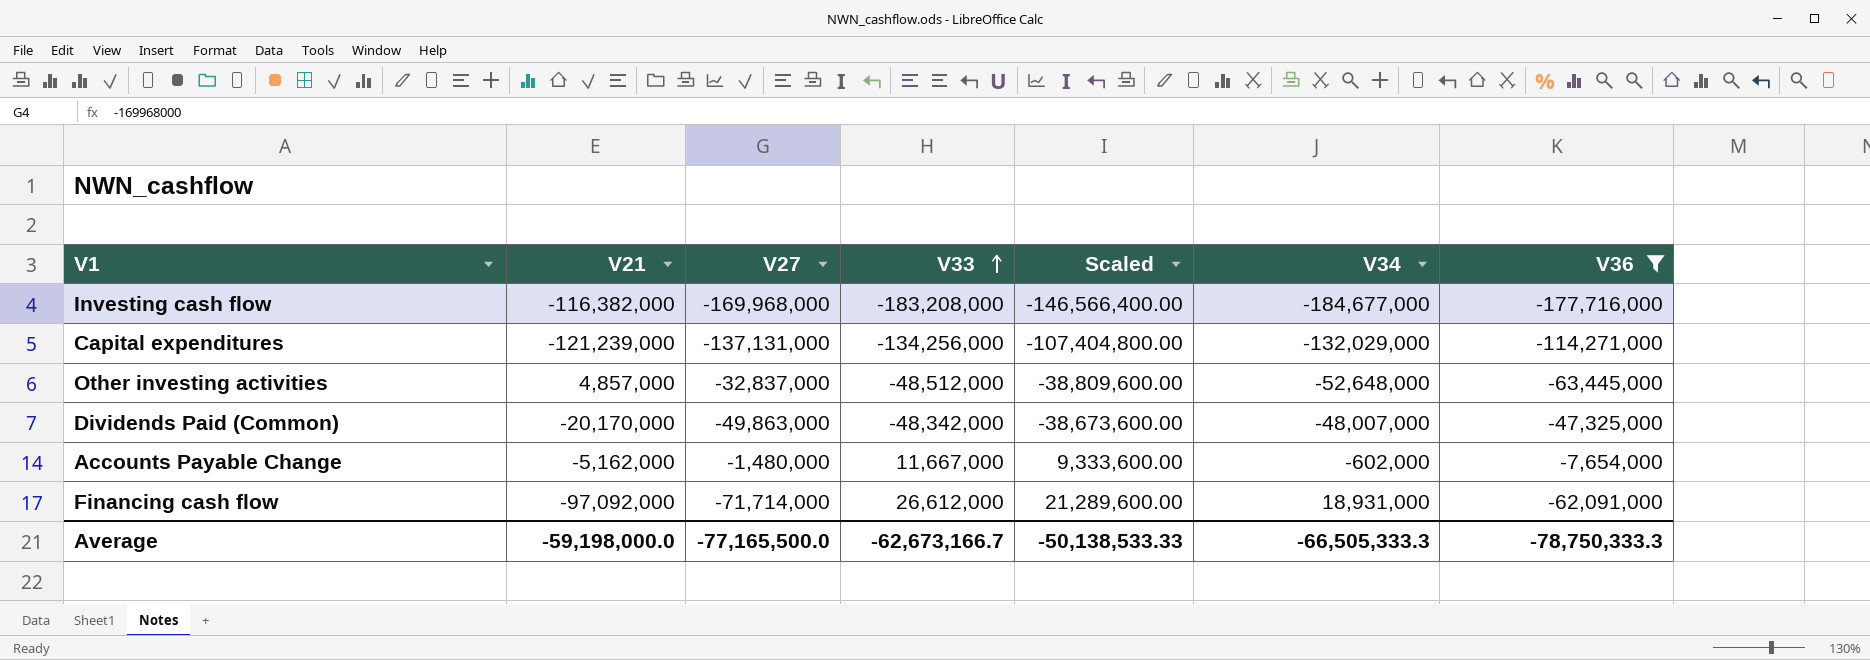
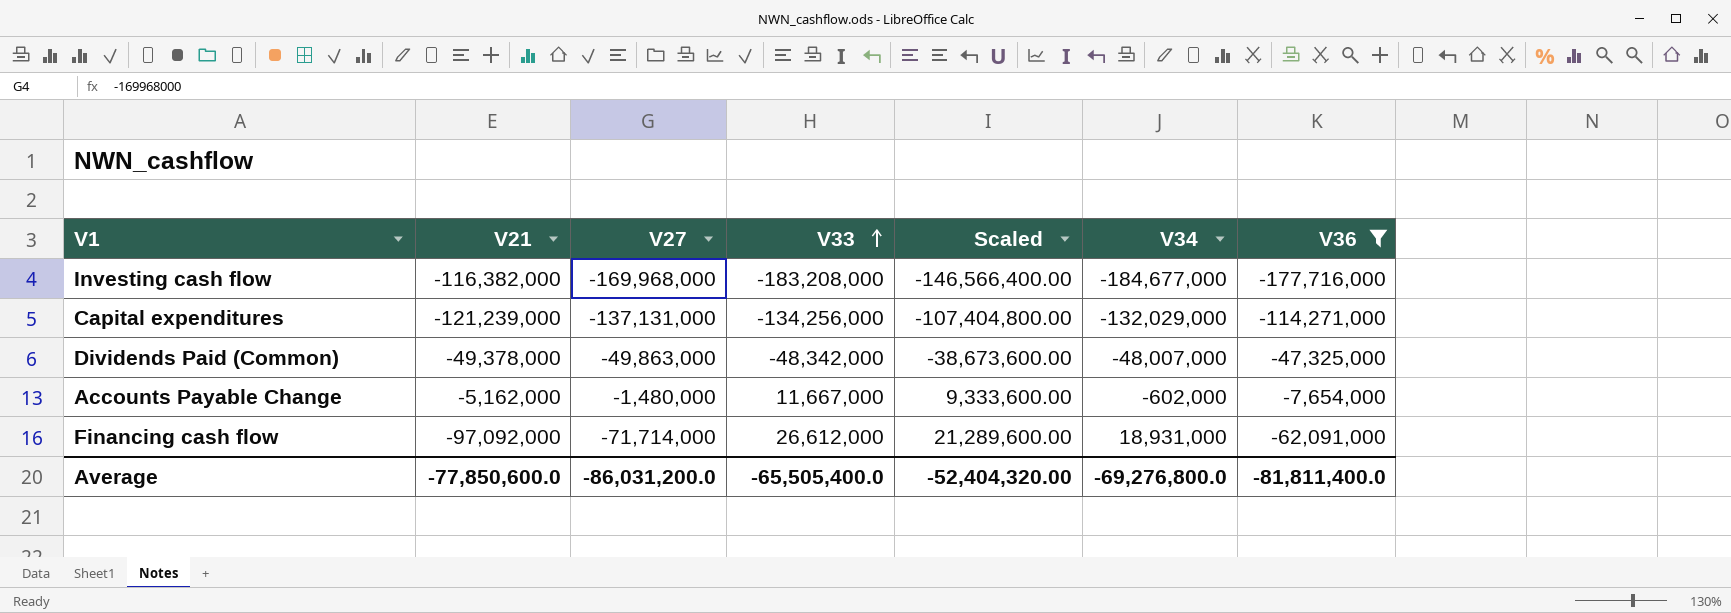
row Other investing activities: 4,857,000 | -32,837,000 | -48,512,000 | -38,809,600.00 | -52,648,000 | -63,445,000 -> none
Dividends Paid (Common) | V21: -20,170,000 -> -49,378,000
Average | V21: -59,198,000.0 -> -77,850,600.0
Average | V27: -77,165,500.0 -> -86,031,200.0
Average | V33: -62,673,166.7 -> -65,505,400.0
Average | Scaled: -50,138,533.33 -> -52,404,320.00
Average | V34: -66,505,333.3 -> -69,276,800.0
Average | V36: -78,750,333.3 -> -81,811,400.0

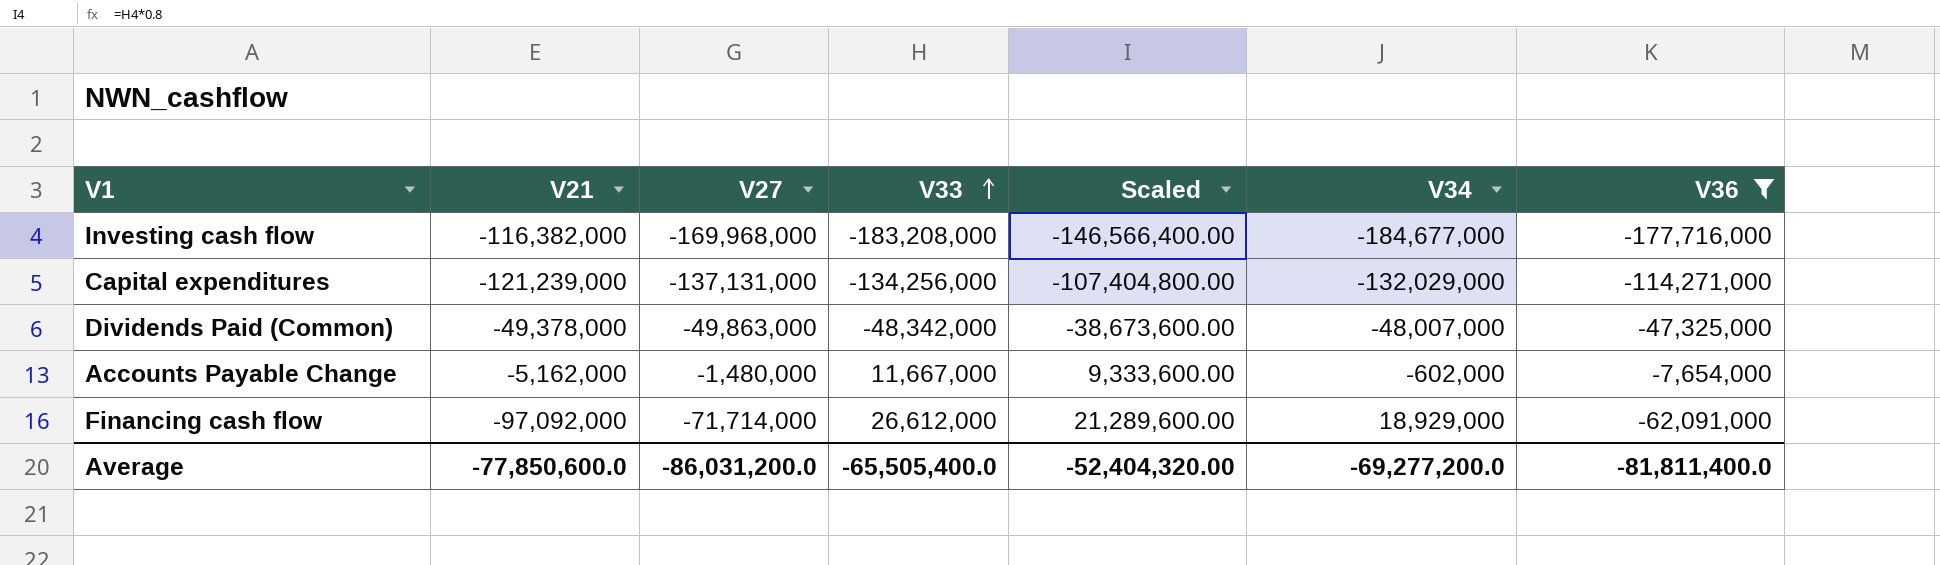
Financing cash flow | V34: 18,931,000 -> 18,929,000
Average | V34: -69,276,800.0 -> -69,277,200.0

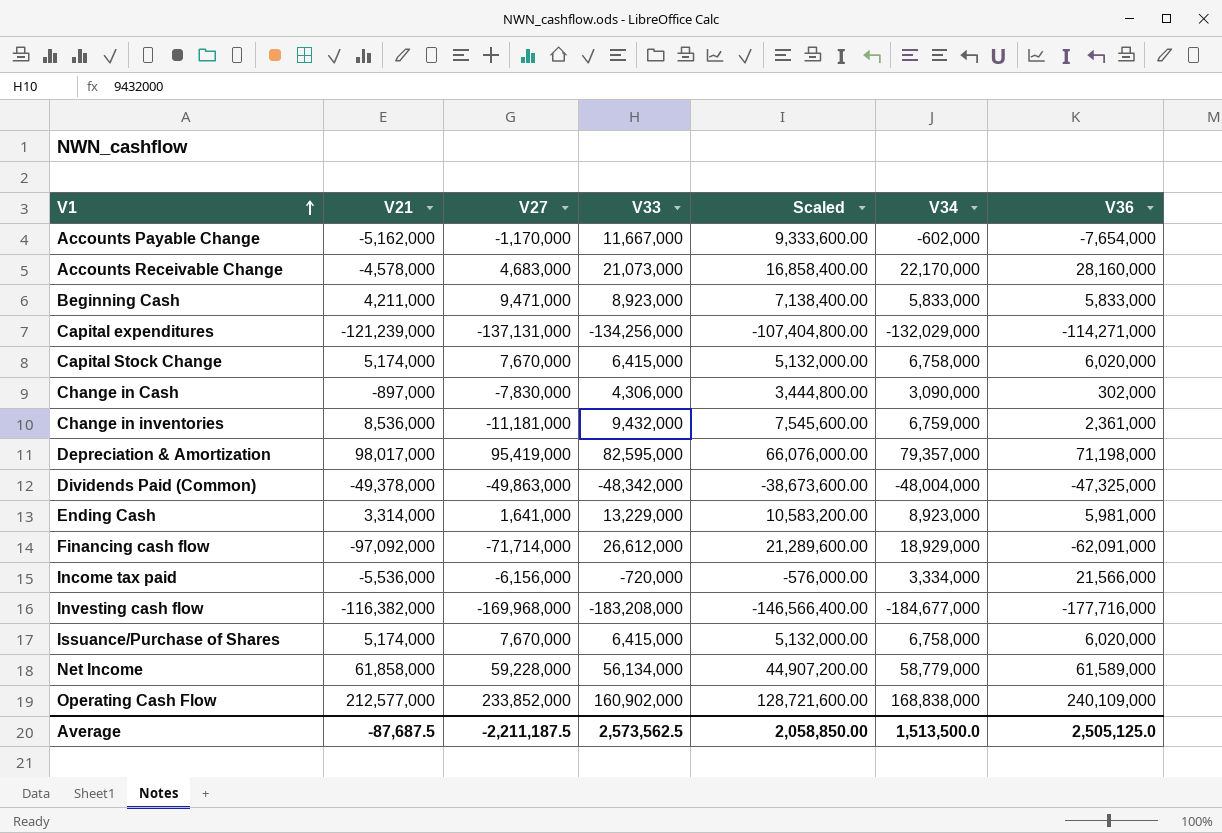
filter: V36 <= -7,654,000 -> none
row order: V33 ascending -> V1 ascending
Accounts Payable Change | V27: -1,480,000 -> -1,170,000
Dividends Paid (Common) | V34: -48,007,000 -> -48,004,000
Average | V21: -77,850,600.0 -> -87,687.5
Average | V27: -86,031,200.0 -> -2,211,187.5
Average | V33: -65,505,400.0 -> 2,573,562.5
Average | Scaled: -52,404,320.00 -> 2,058,850.00
Average | V34: -69,277,200.0 -> 1,513,500.0
Average | V36: -81,811,400.0 -> 2,505,125.0

